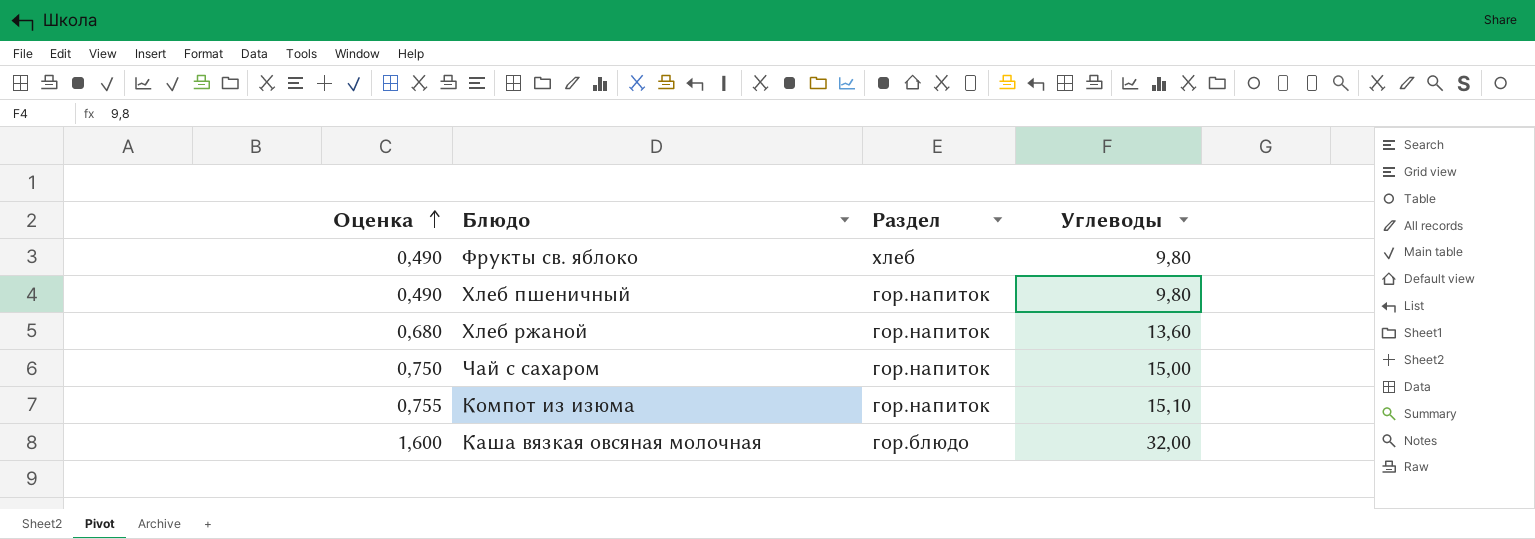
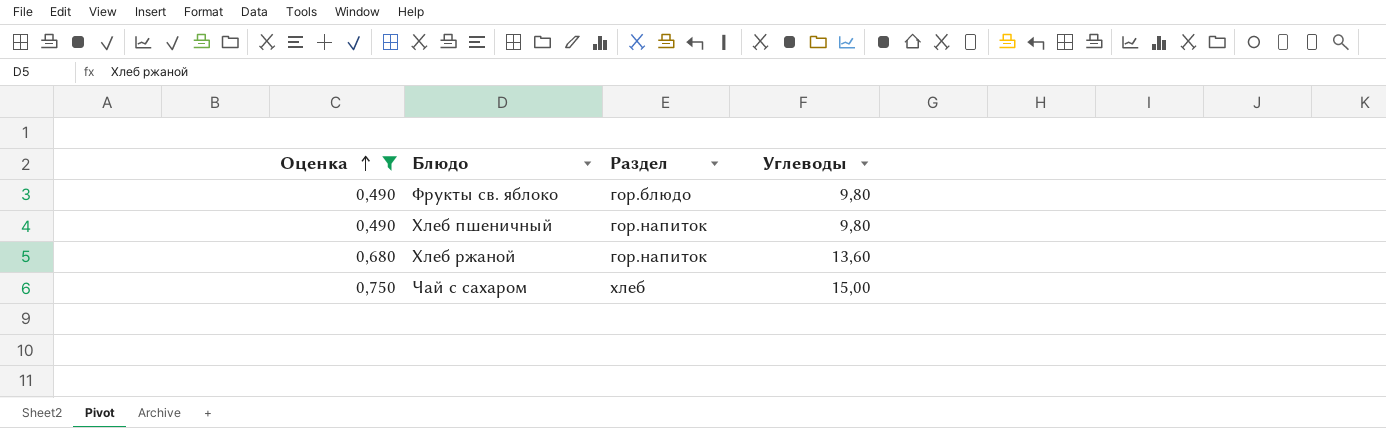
filter: none -> Оценка <= 0,750
Фрукты св. яблоко | Раздел: хлеб -> гор.блюдо
Чай с сахаром | Раздел: гор.напиток -> хлеб

